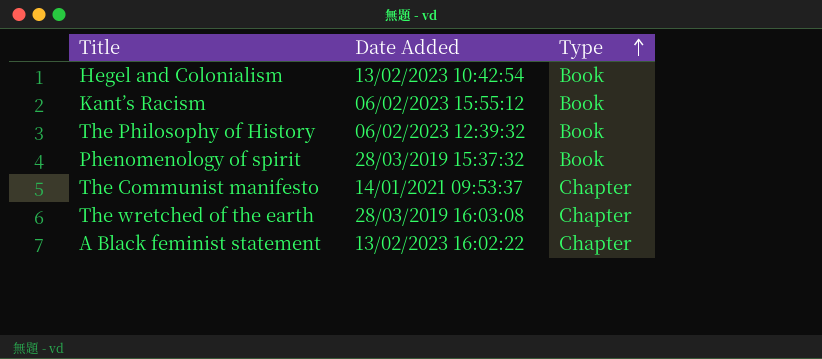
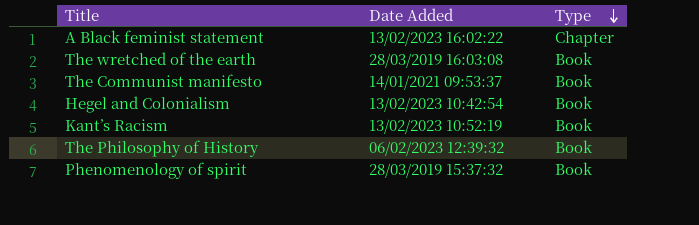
row order: Type ascending -> Type descending
The wretched of the earth | Type: Chapter -> Book
The Communist manifesto | Type: Chapter -> Book
Kant’s Racism | Date Added: 06/02/2023 15:55:12 -> 13/02/2023 10:52:19

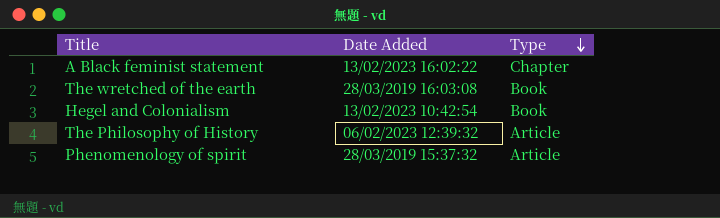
row The Communist manifesto: 14/01/2021 09:53:37 | Book -> none
row Kant’s Racism: 13/02/2023 10:52:19 | Book -> none
The Philosophy of History | Type: Book -> Article
Phenomenology of spirit | Type: Book -> Article

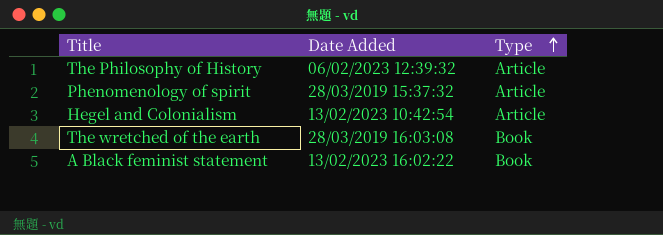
row order: Type descending -> Type ascending
Hegel and Colonialism | Type: Book -> Article
A Black feminist statement | Type: Chapter -> Book

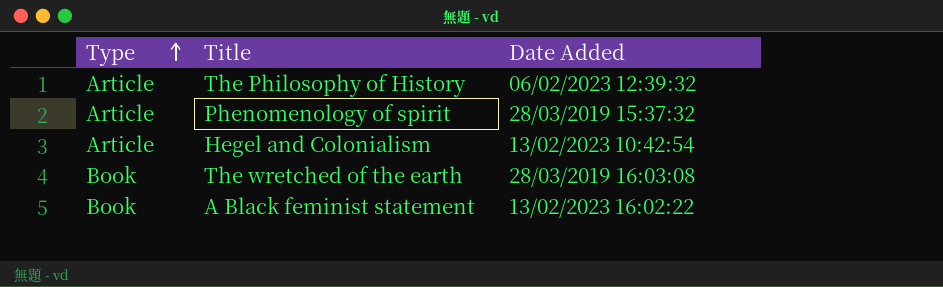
column Type | position: 3 -> 1

